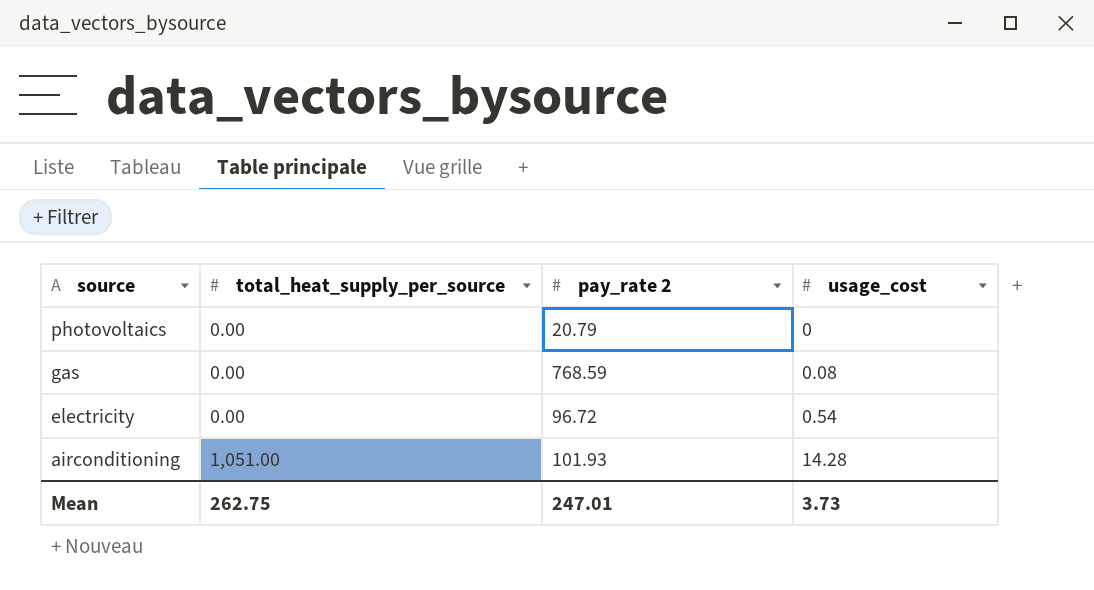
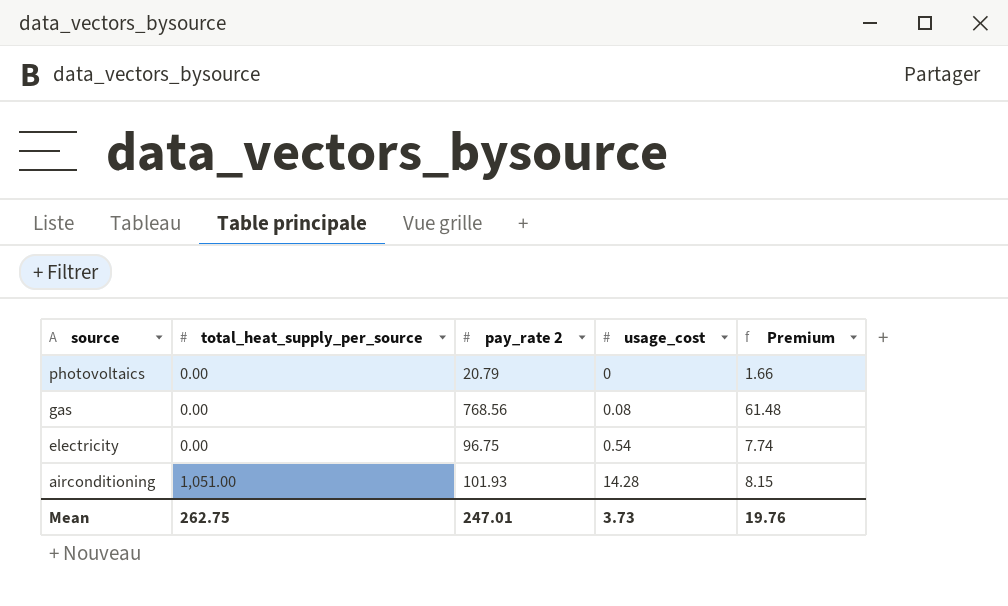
column Premium | formula: none -> [pay_rate 2] * 0.08
gas | pay_rate 2: 768.59 -> 768.56
electricity | pay_rate 2: 96.72 -> 96.75

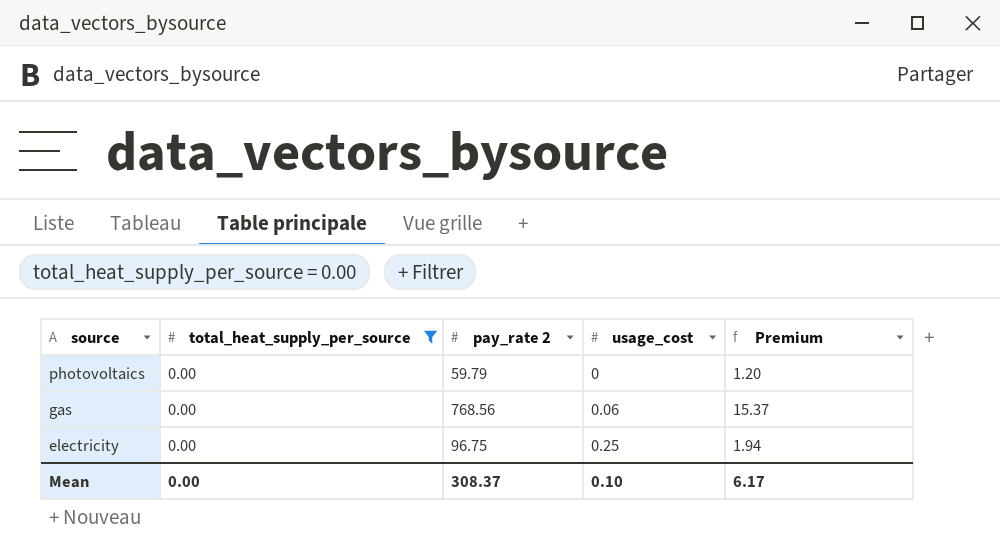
filter: none -> total_heat_supply_per_source = 0.00
column Premium | formula: [pay_rate 2] * 0.08 -> [pay_rate 2] * 0.02
photovoltaics | pay_rate 2: 20.79 -> 59.79
gas | usage_cost: 0.08 -> 0.06
electricity | usage_cost: 0.54 -> 0.25
Mean | total_heat_supply_per_source: 262.75 -> 0.00
Mean | pay_rate 2: 247.01 -> 308.37
Mean | usage_cost: 3.73 -> 0.10
Mean | Premium: 19.76 -> 6.17

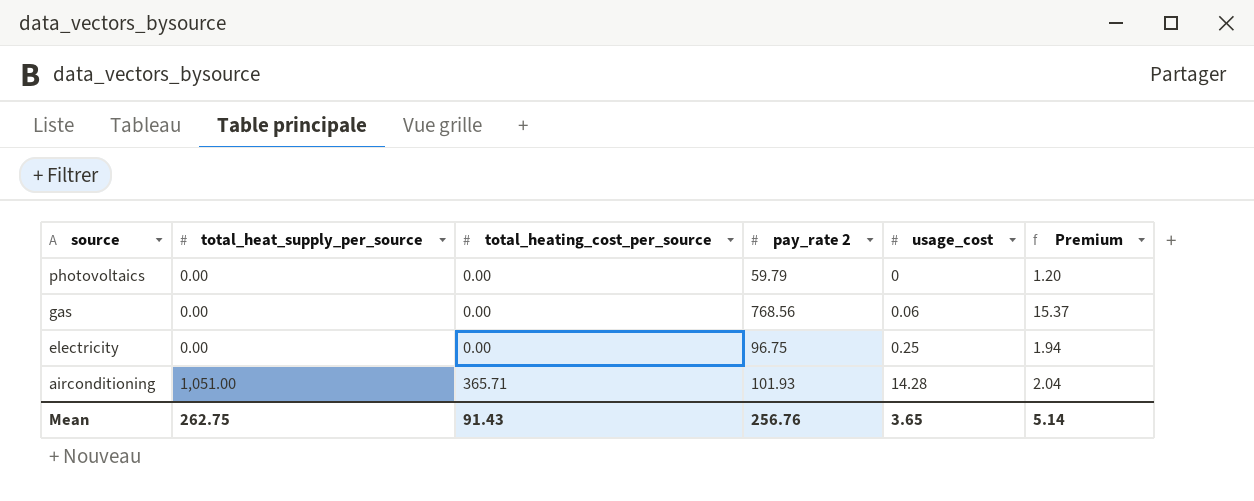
filter: total_heat_supply_per_source = 0.00 -> none
column total_heating_cost_per_source | position: none -> 3
Mean | total_heat_supply_per_source: 0.00 -> 262.75
Mean | pay_rate 2: 308.37 -> 256.76
Mean | usage_cost: 0.10 -> 3.65
Mean | Premium: 6.17 -> 5.14

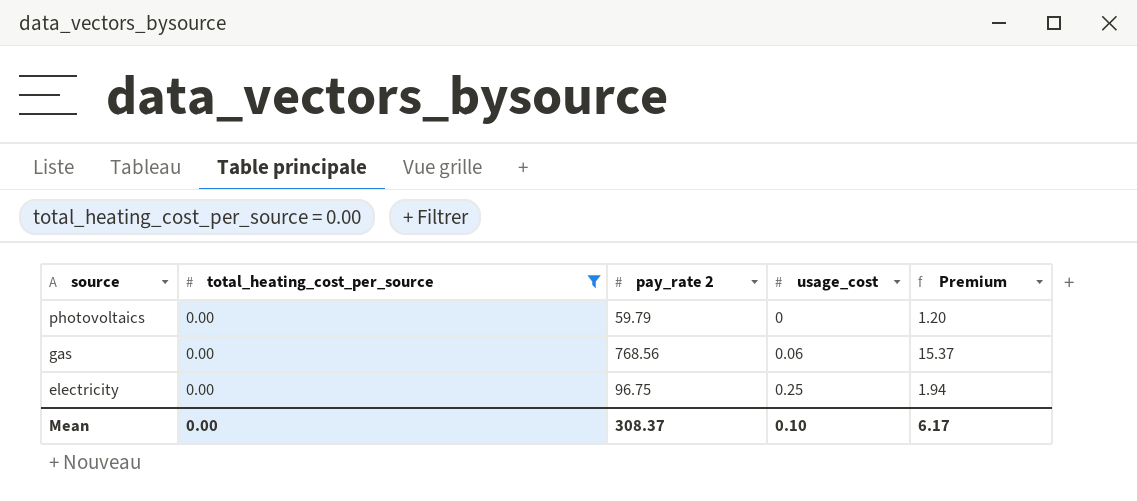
filter: none -> total_heating_cost_per_source = 0.00
column total_heat_supply_per_source | position: 2 -> none
Mean | total_heating_cost_per_source: 91.43 -> 0.00
Mean | pay_rate 2: 256.76 -> 308.37
Mean | usage_cost: 3.65 -> 0.10
Mean | Premium: 5.14 -> 6.17

